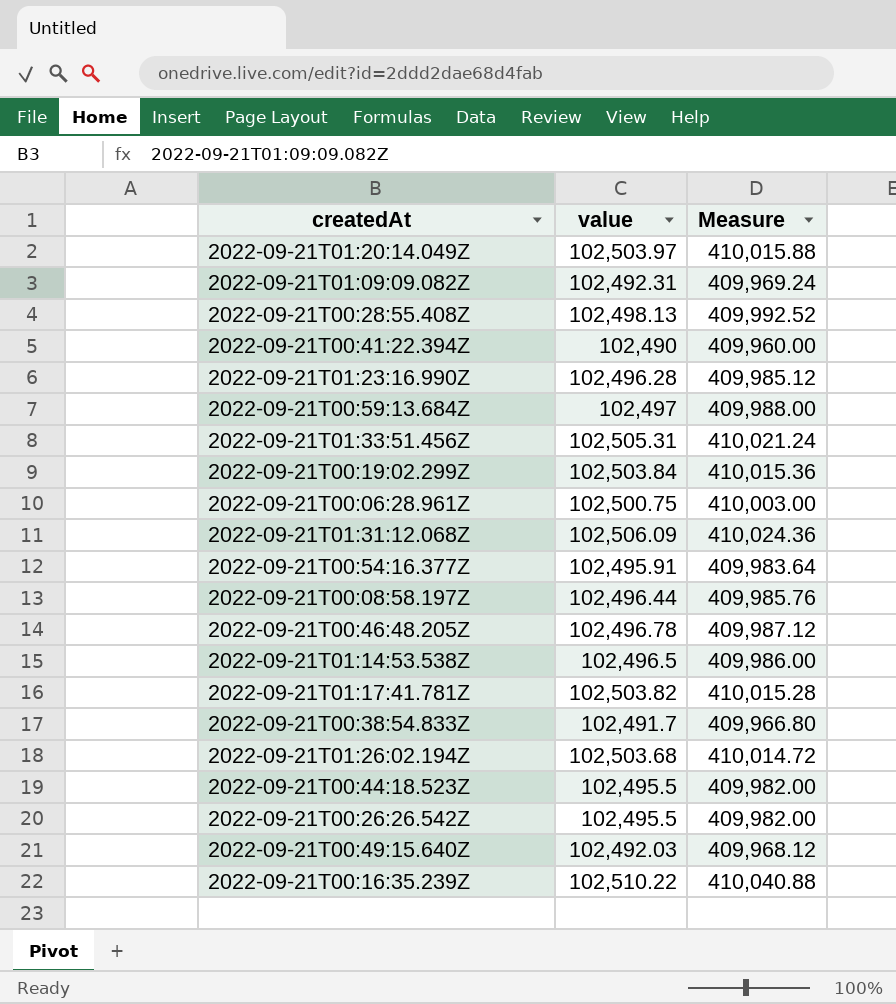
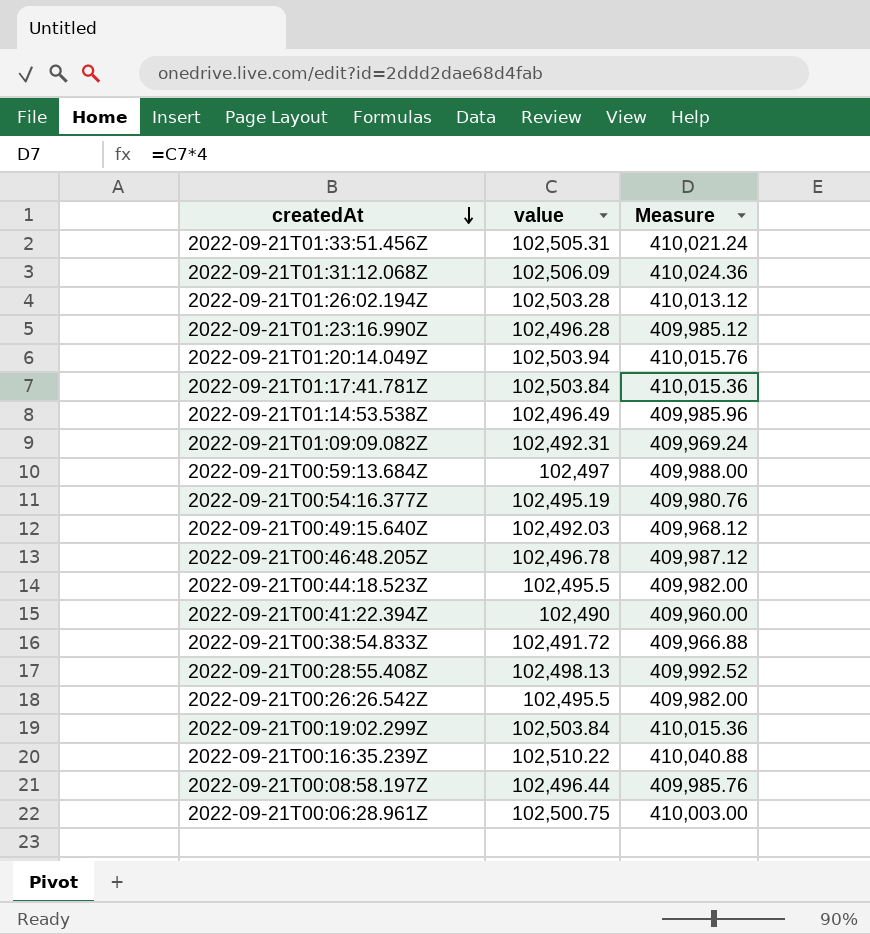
row order: none -> createdAt descending
2022-09-21T01:26:02.194Z | value: 102,503.68 -> 102,503.28
2022-09-21T01:26:02.194Z | Measure: 410,014.72 -> 410,013.12
2022-09-21T01:20:14.049Z | value: 102,503.97 -> 102,503.94
2022-09-21T01:20:14.049Z | Measure: 410,015.88 -> 410,015.76
2022-09-21T01:17:41.781Z | value: 102,503.82 -> 102,503.84
2022-09-21T01:17:41.781Z | Measure: 410,015.28 -> 410,015.36
2022-09-21T01:14:53.538Z | value: 102,496.5 -> 102,496.49
2022-09-21T01:14:53.538Z | Measure: 409,986.00 -> 409,985.96
2022-09-21T00:54:16.377Z | value: 102,495.91 -> 102,495.19
2022-09-21T00:54:16.377Z | Measure: 409,983.64 -> 409,980.76
2022-09-21T00:38:54.833Z | value: 102,491.7 -> 102,491.72
2022-09-21T00:38:54.833Z | Measure: 409,966.80 -> 409,966.88

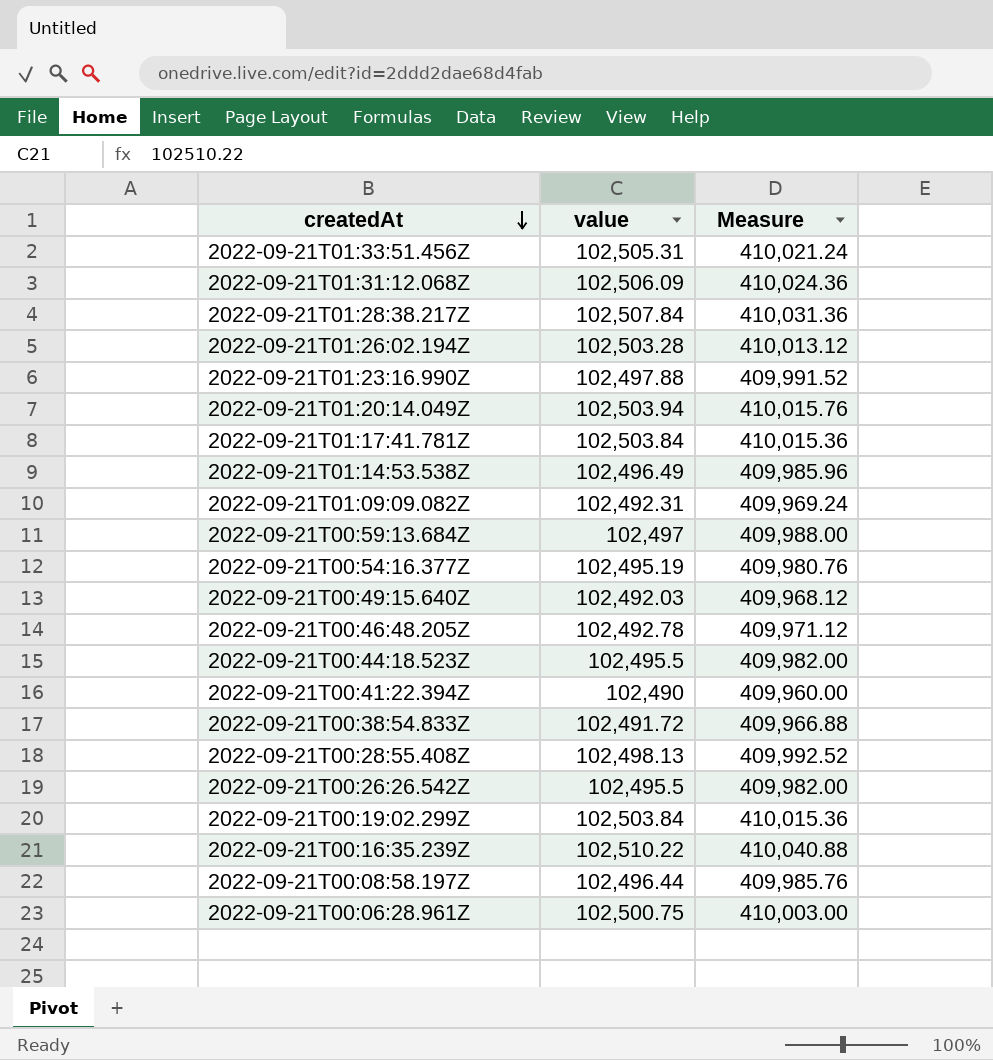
row 2022-09-21T01:28:38.217Z: none -> 102,507.84 | 410,031.36
2022-09-21T01:23:16.990Z | value: 102,496.28 -> 102,497.88
2022-09-21T01:23:16.990Z | Measure: 409,985.12 -> 409,991.52
2022-09-21T00:46:48.205Z | value: 102,496.78 -> 102,492.78
2022-09-21T00:46:48.205Z | Measure: 409,987.12 -> 409,971.12

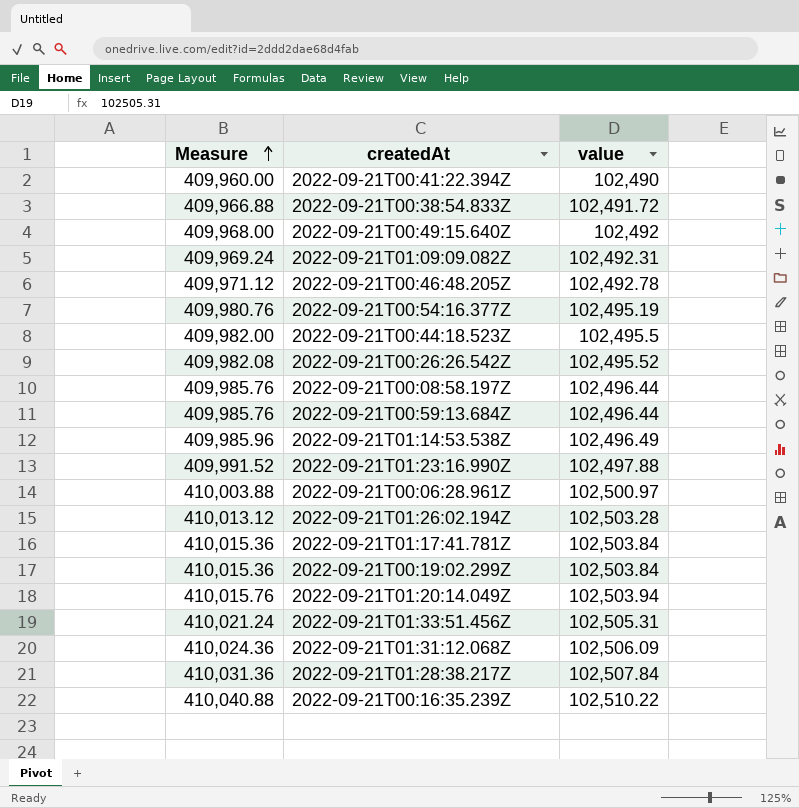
row order: createdAt descending -> Measure ascending
column Measure | position: 3 -> 1
row 2022-09-21T00:28:55.408Z: 102,498.13 | 409,992.52 -> none
2022-09-21T00:49:15.640Z | Measure: 409,968.12 -> 409,968.00
2022-09-21T00:49:15.640Z | value: 102,492.03 -> 102,492
2022-09-21T00:26:26.542Z | Measure: 409,982.00 -> 409,982.08
2022-09-21T00:26:26.542Z | value: 102,495.5 -> 102,495.52
2022-09-21T00:59:13.684Z | Measure: 409,988.00 -> 409,985.76
2022-09-21T00:59:13.684Z | value: 102,497 -> 102,496.44
2022-09-21T00:06:28.961Z | Measure: 410,003.00 -> 410,003.88
2022-09-21T00:06:28.961Z | value: 102,500.75 -> 102,500.97

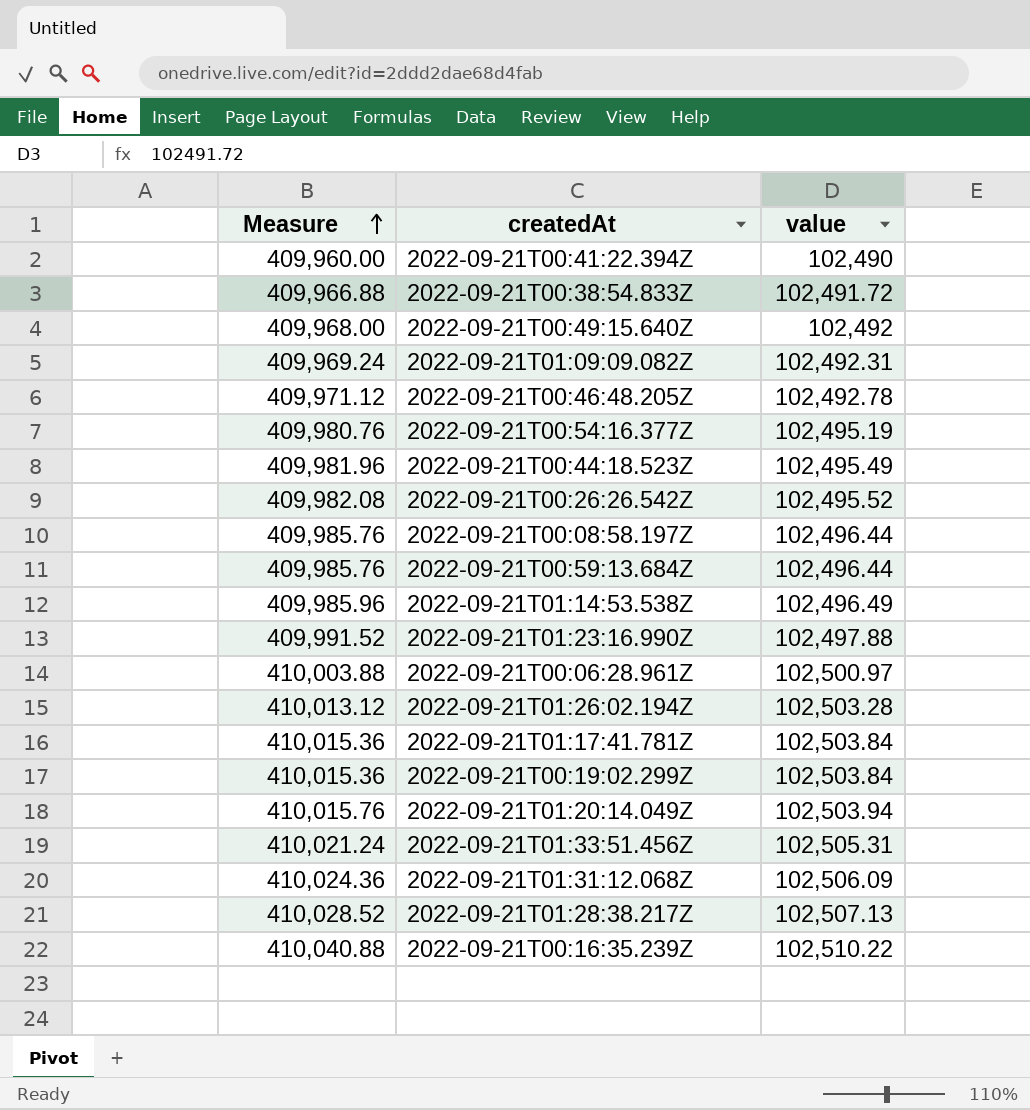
2022-09-21T00:44:18.523Z | Measure: 409,982.00 -> 409,981.96
2022-09-21T00:44:18.523Z | value: 102,495.5 -> 102,495.49
2022-09-21T01:28:38.217Z | Measure: 410,031.36 -> 410,028.52
2022-09-21T01:28:38.217Z | value: 102,507.84 -> 102,507.13

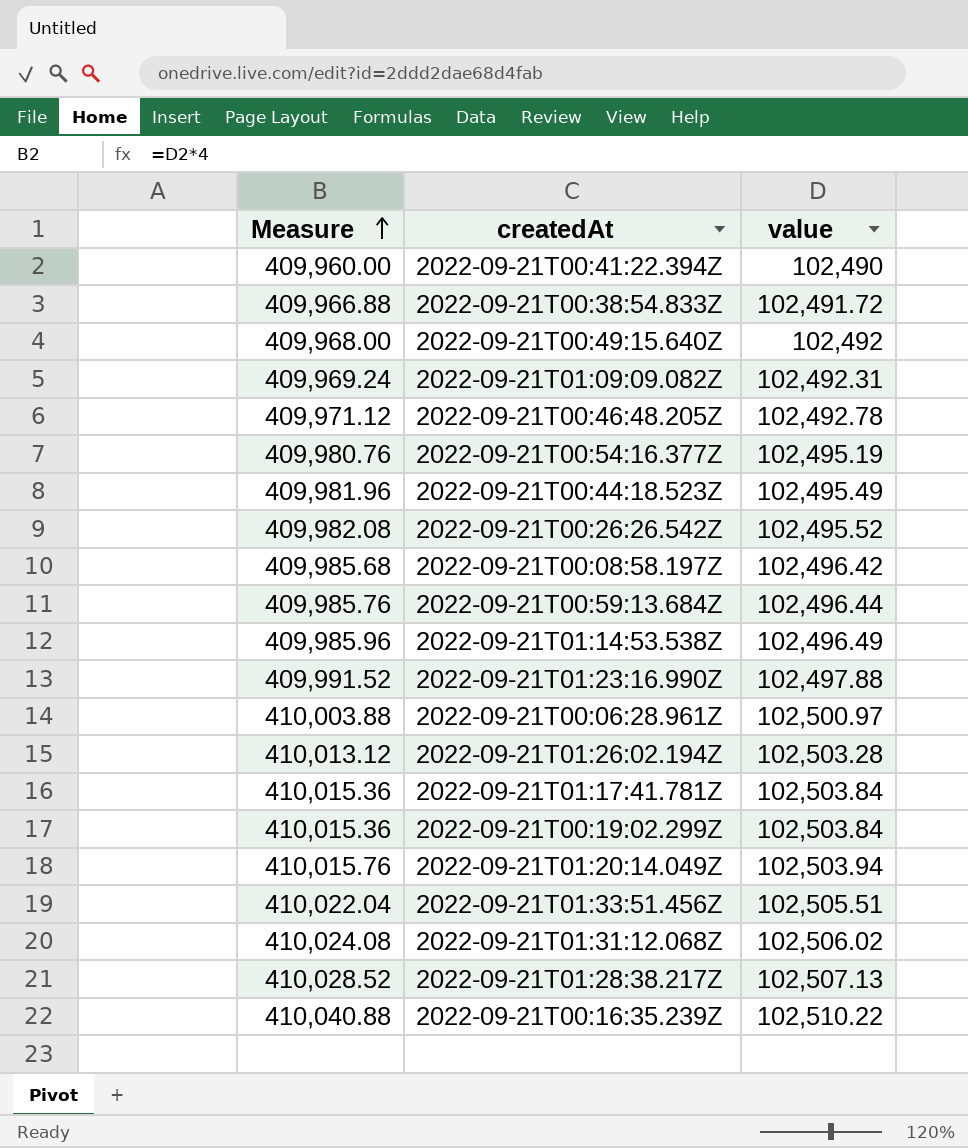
2022-09-21T00:08:58.197Z | Measure: 409,985.76 -> 409,985.68
2022-09-21T00:08:58.197Z | value: 102,496.44 -> 102,496.42
2022-09-21T01:33:51.456Z | Measure: 410,021.24 -> 410,022.04
2022-09-21T01:33:51.456Z | value: 102,505.31 -> 102,505.51
2022-09-21T01:31:12.068Z | Measure: 410,024.36 -> 410,024.08
2022-09-21T01:31:12.068Z | value: 102,506.09 -> 102,506.02

